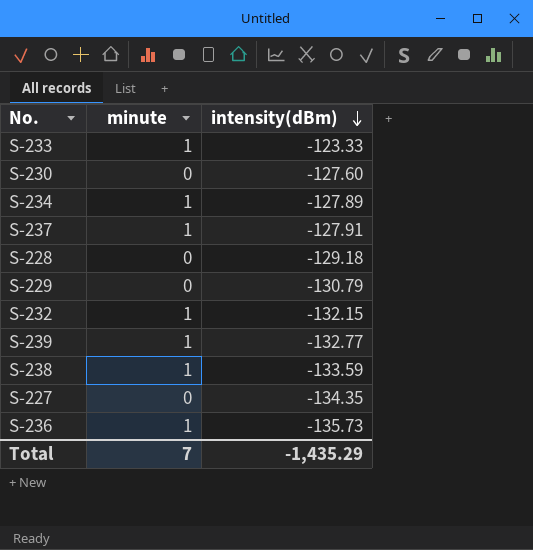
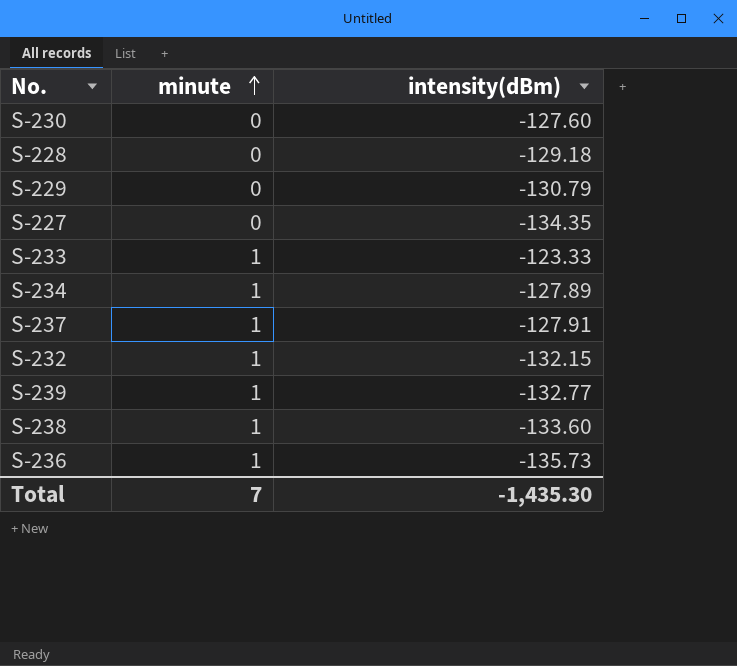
row order: intensity(dBm) descending -> minute ascending
S-238 | intensity(dBm): -133.59 -> -133.60
Total | intensity(dBm): -1,435.29 -> -1,435.30

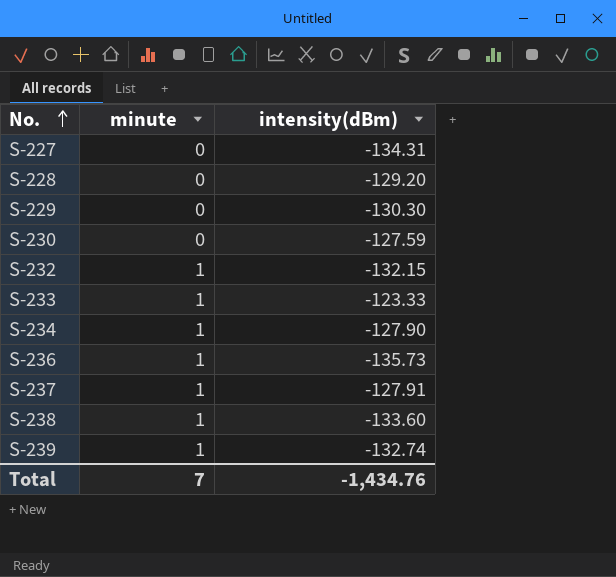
row order: minute ascending -> No. ascending
S-227 | intensity(dBm): -134.35 -> -134.31
S-228 | intensity(dBm): -129.18 -> -129.20
S-229 | intensity(dBm): -130.79 -> -130.30
S-230 | intensity(dBm): -127.60 -> -127.59
S-234 | intensity(dBm): -127.89 -> -127.90
S-239 | intensity(dBm): -132.77 -> -132.74
Total | intensity(dBm): -1,435.30 -> -1,434.76

